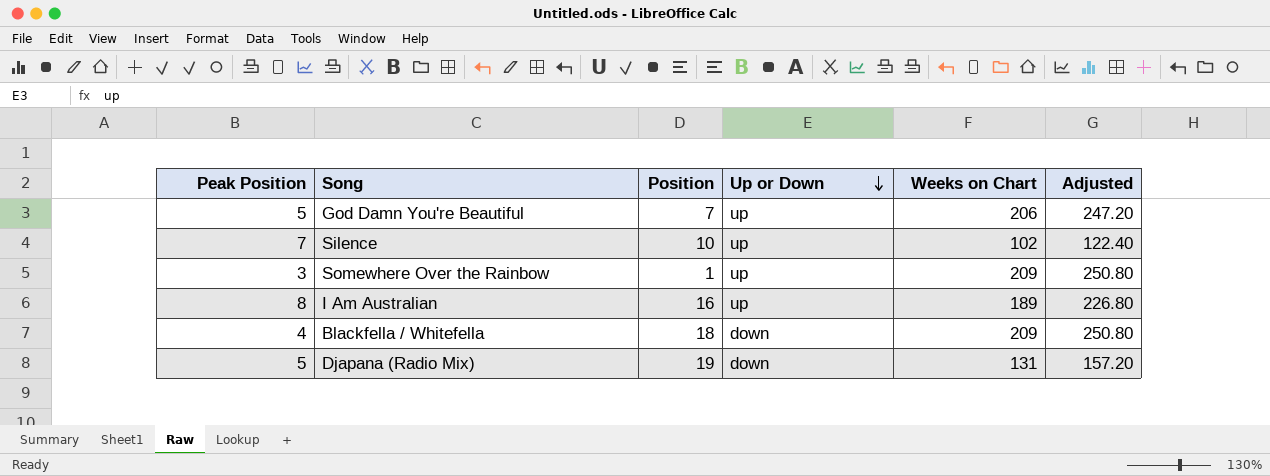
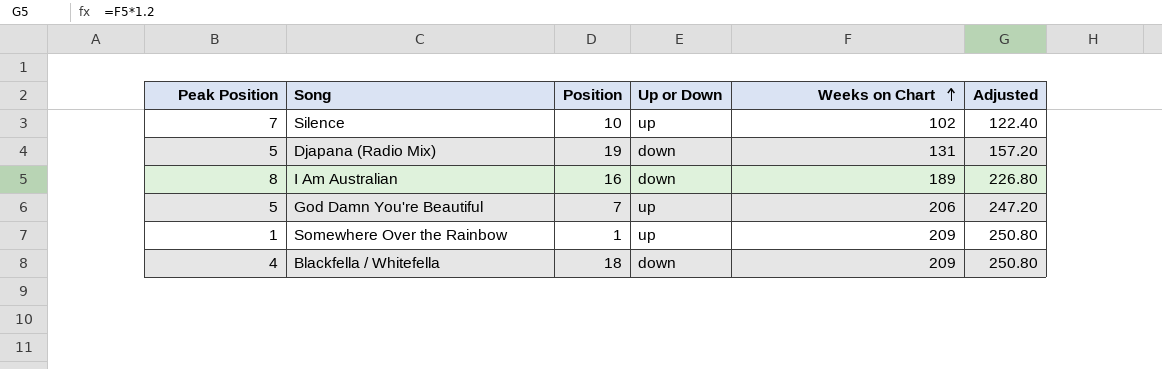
row order: Up or Down descending -> Weeks on Chart ascending
I Am Australian | Up or Down: up -> down
Somewhere Over the Rainbow | Peak Position: 3 -> 1

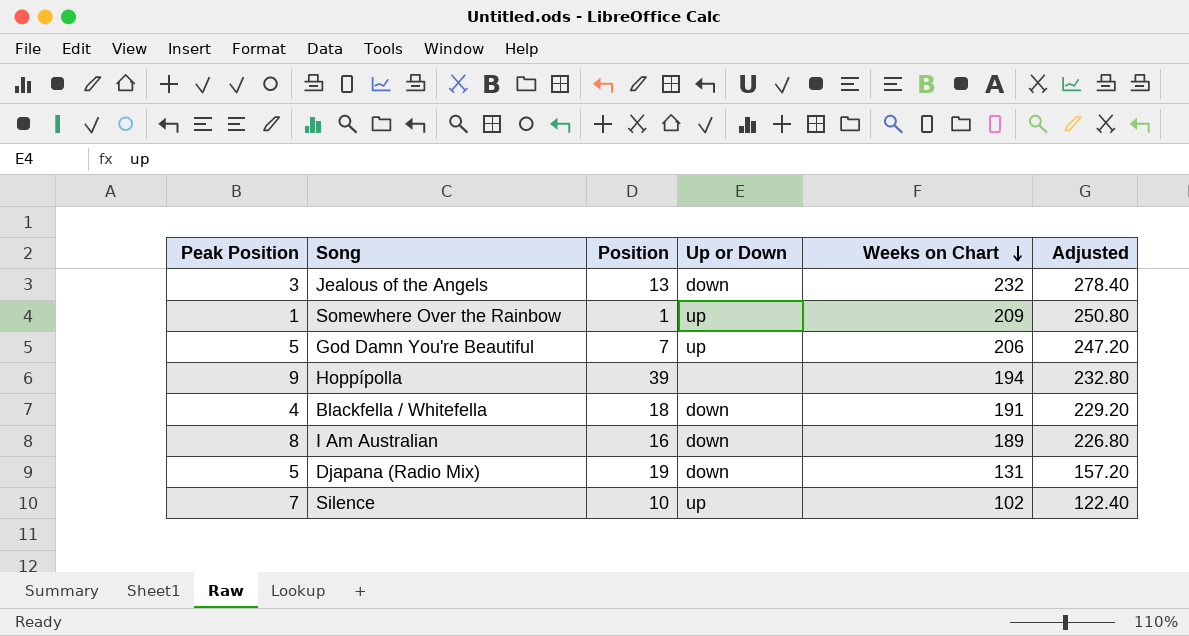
row order: Weeks on Chart ascending -> Weeks on Chart descending
row Jealous of the Angels: none -> 3 | 13 | down | 232 | 278.40
row Hoppípolla: none -> 9 | 39 | none | 194 | 232.80
Blackfella / Whitefella | Weeks on Chart: 209 -> 191
Blackfella / Whitefella | Adjusted: 250.80 -> 229.20

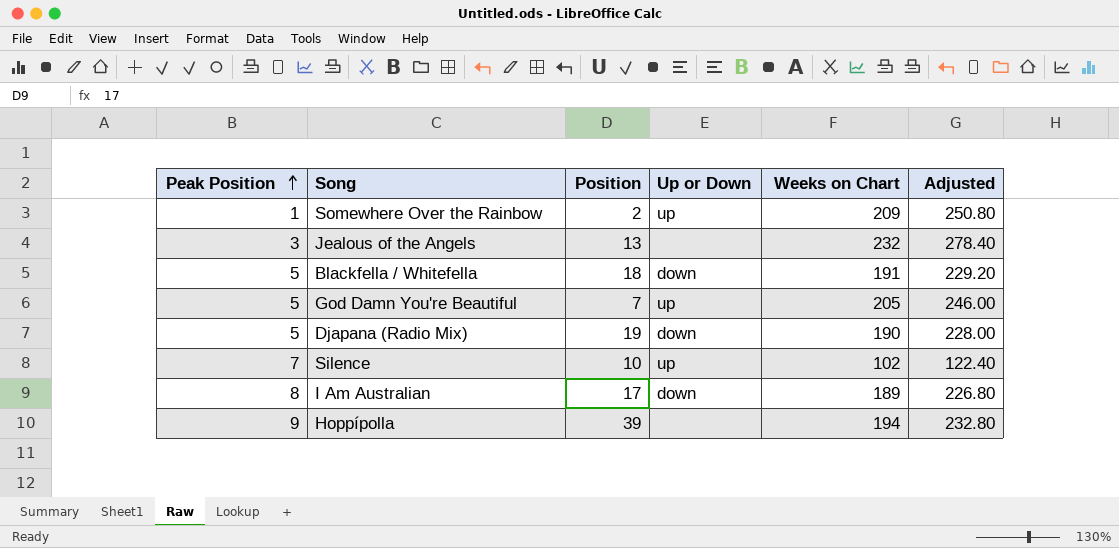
row order: Weeks on Chart descending -> Peak Position ascending
Somewhere Over the Rainbow | Position: 1 -> 2
Jealous of the Angels | Up or Down: down -> none
Blackfella / Whitefella | Peak Position: 4 -> 5
God Damn You're Beautiful | Weeks on Chart: 206 -> 205
God Damn You're Beautiful | Adjusted: 247.20 -> 246.00
Djapana (Radio Mix) | Weeks on Chart: 131 -> 190
Djapana (Radio Mix) | Adjusted: 157.20 -> 228.00
I Am Australian | Position: 16 -> 17

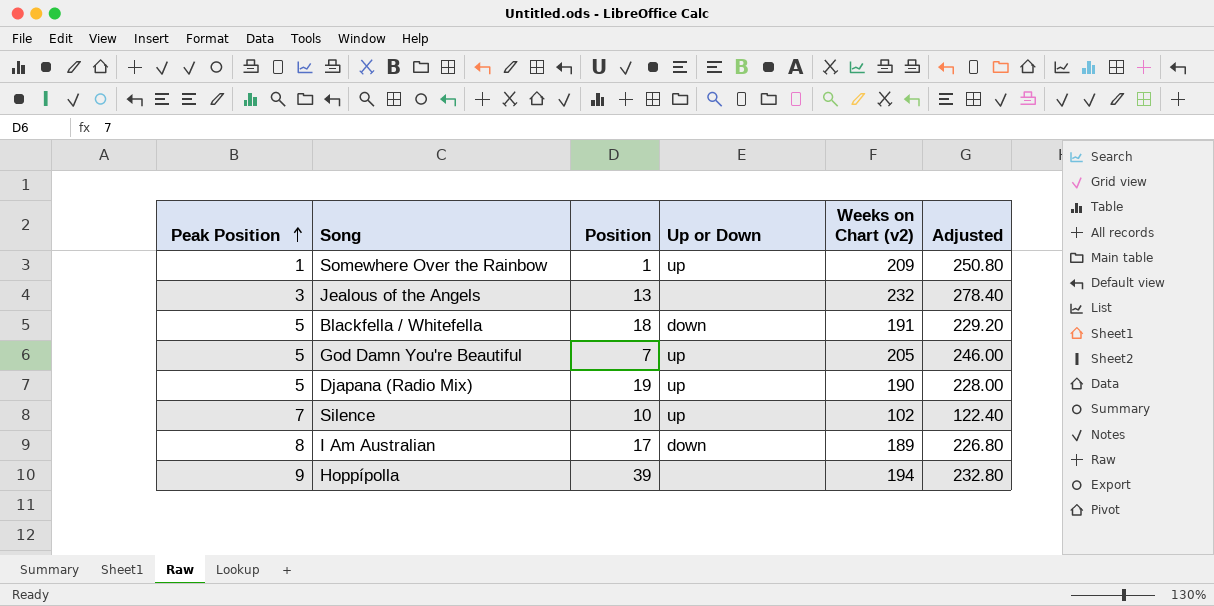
column name: Weeks on Chart -> Weeks on Chart (v2)
Somewhere Over the Rainbow | Position: 2 -> 1
Djapana (Radio Mix) | Up or Down: down -> up

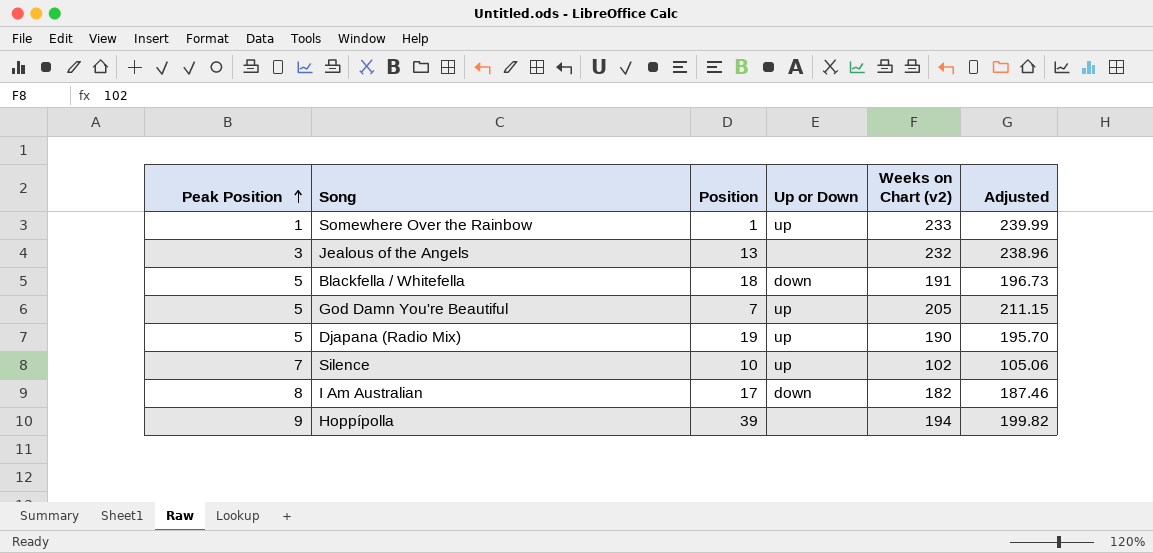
column Adjusted | formula: [Weeks on Chart (v2)] * 1.2 -> [Weeks on Chart (v2)] * 1.03
Somewhere Over the Rainbow | Weeks on Chart (v2): 209 -> 233
I Am Australian | Weeks on Chart (v2): 189 -> 182

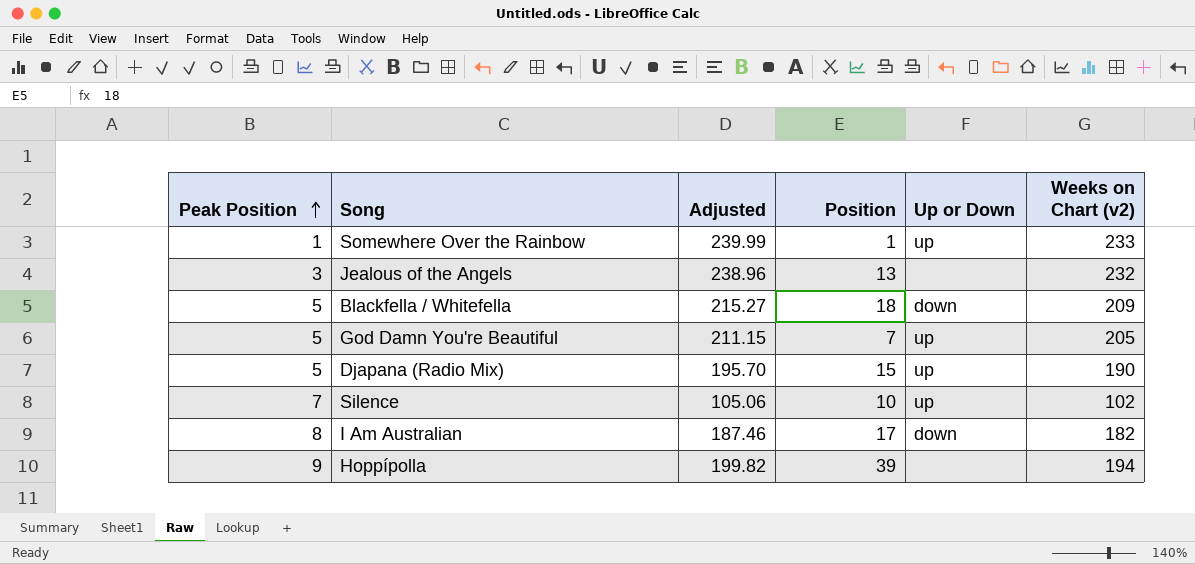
column Adjusted | position: 6 -> 3
Blackfella / Whitefella | Adjusted: 196.73 -> 215.27
Blackfella / Whitefella | Weeks on Chart (v2): 191 -> 209
Djapana (Radio Mix) | Position: 19 -> 15

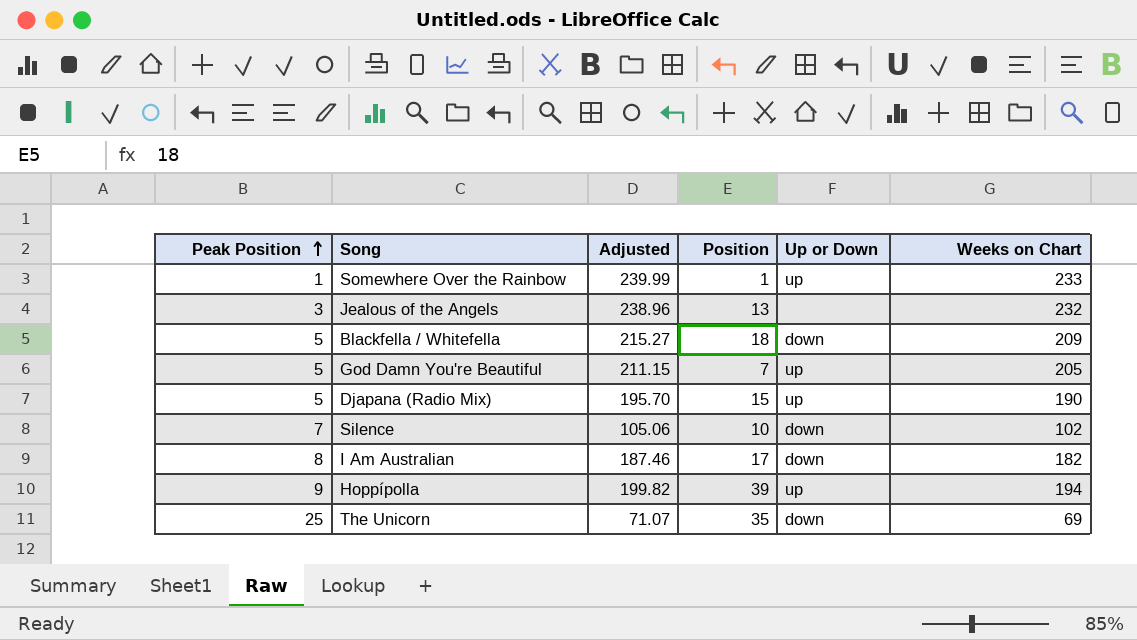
column name: Weeks on Chart (v2) -> Weeks on Chart
Silence | Up or Down: up -> down
Hoppípolla | Up or Down: none -> up
row The Unicorn: none -> 25 | 71.07 | 35 | down | 69

